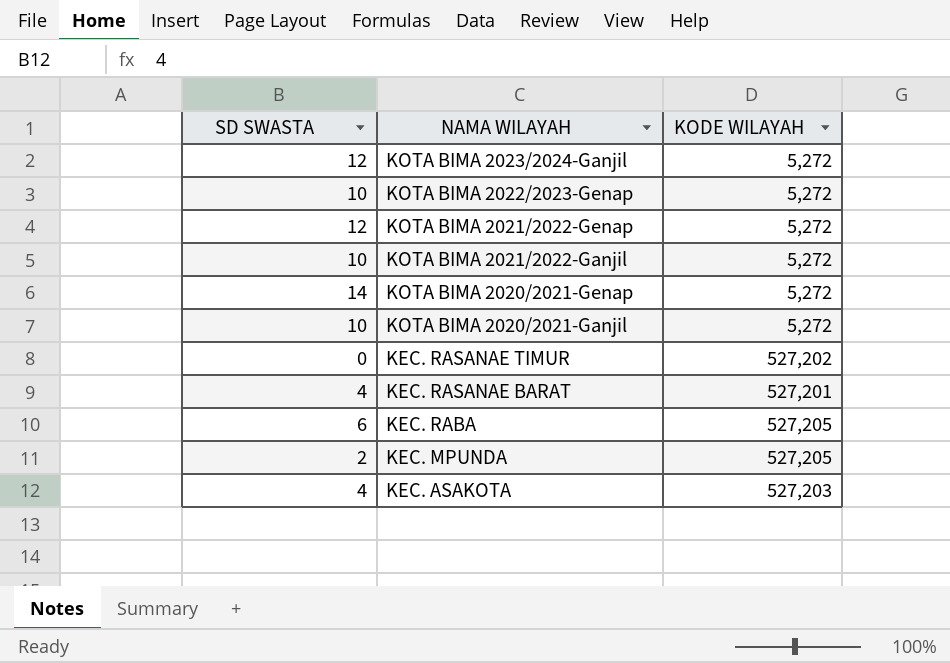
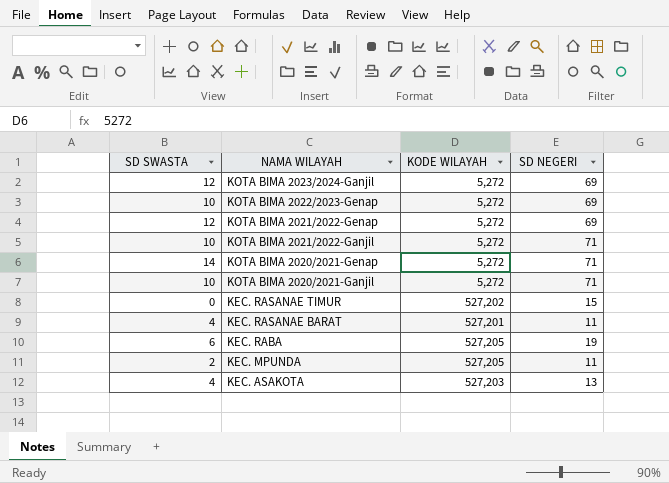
column SD NEGERI | position: none -> 4

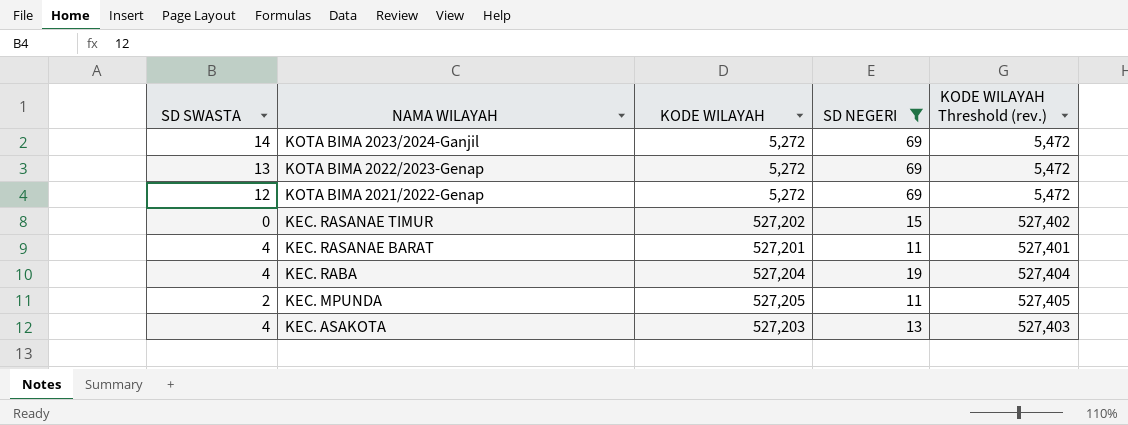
filter: none -> SD NEGERI != 71
column KODE WILAYAH Threshold (rev.) | formula: none -> [KODE WILAYAH] + 200
KOTA BIMA 2023/2024-Ganjil | SD SWASTA: 12 -> 14
KOTA BIMA 2022/2023-Genap | SD SWASTA: 10 -> 13
KEC. RABA | SD SWASTA: 6 -> 4
KEC. RABA | KODE WILAYAH: 527,205 -> 527,204

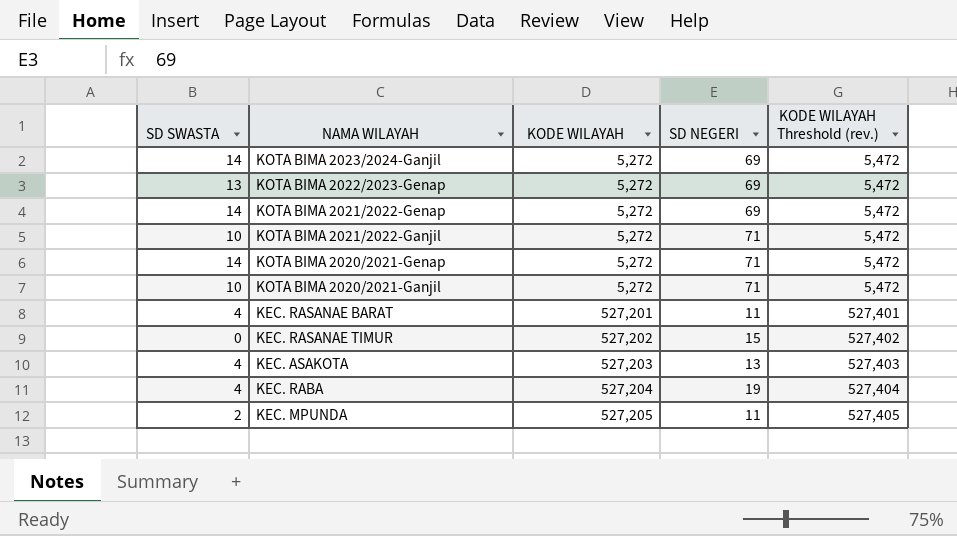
filter: SD NEGERI != 71 -> none
row order: NAMA WILAYAH descending -> KODE WILAYAH ascending
KOTA BIMA 2021/2022-Genap | SD SWASTA: 12 -> 14

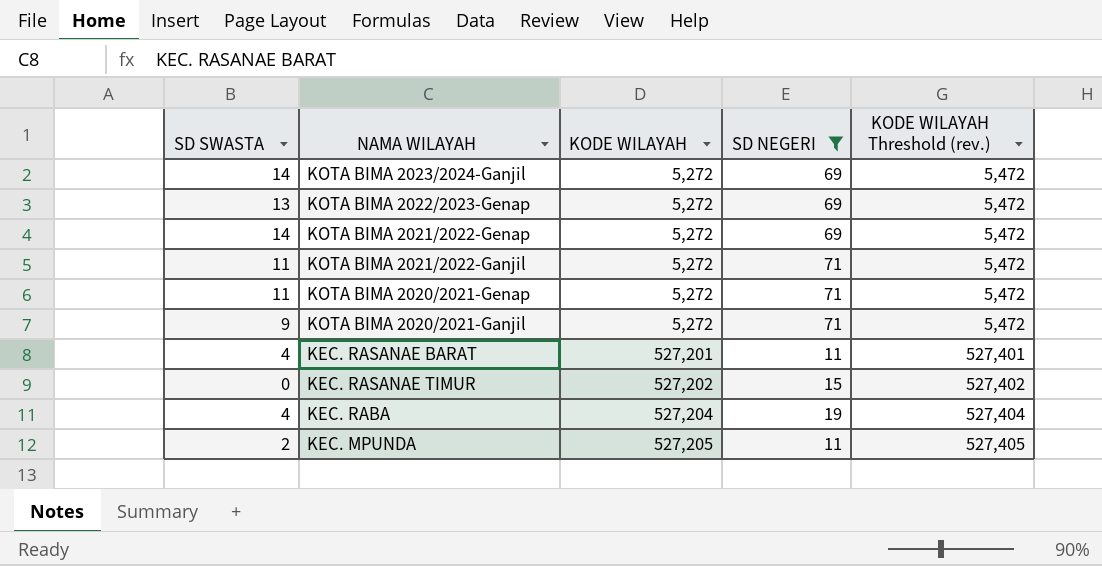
filter: none -> SD NEGERI != 13
KOTA BIMA 2021/2022-Ganjil | SD SWASTA: 10 -> 11
KOTA BIMA 2020/2021-Genap | SD SWASTA: 14 -> 11
KOTA BIMA 2020/2021-Ganjil | SD SWASTA: 10 -> 9

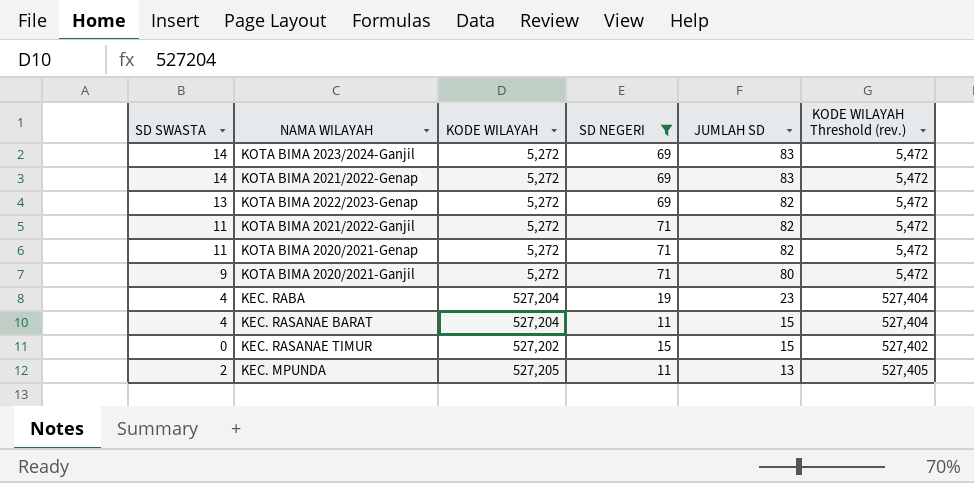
row order: KODE WILAYAH ascending -> JUMLAH SD descending
column JUMLAH SD | formula: none -> [SD SWASTA] + [SD NEGERI]
KEC. RASANAE BARAT | KODE WILAYAH: 527,201 -> 527,204
KEC. RASANAE BARAT | KODE WILAYAH Threshold (rev.): 527,401 -> 527,404

